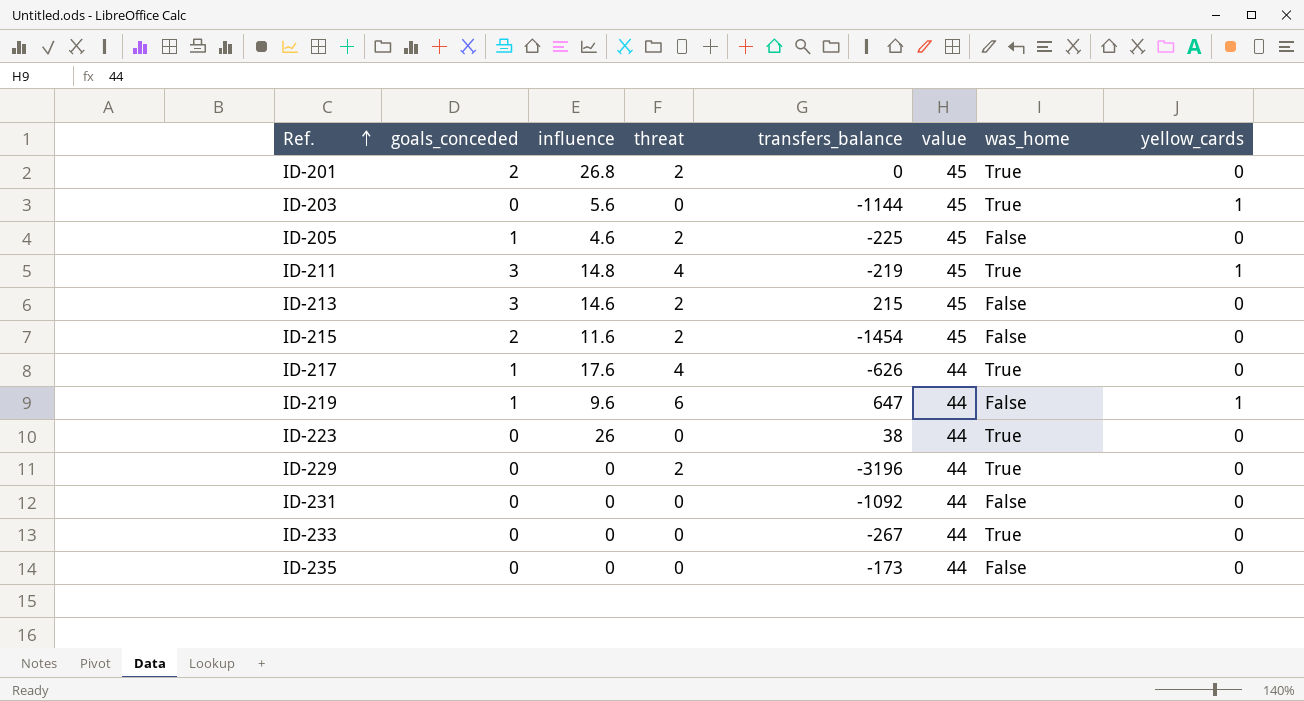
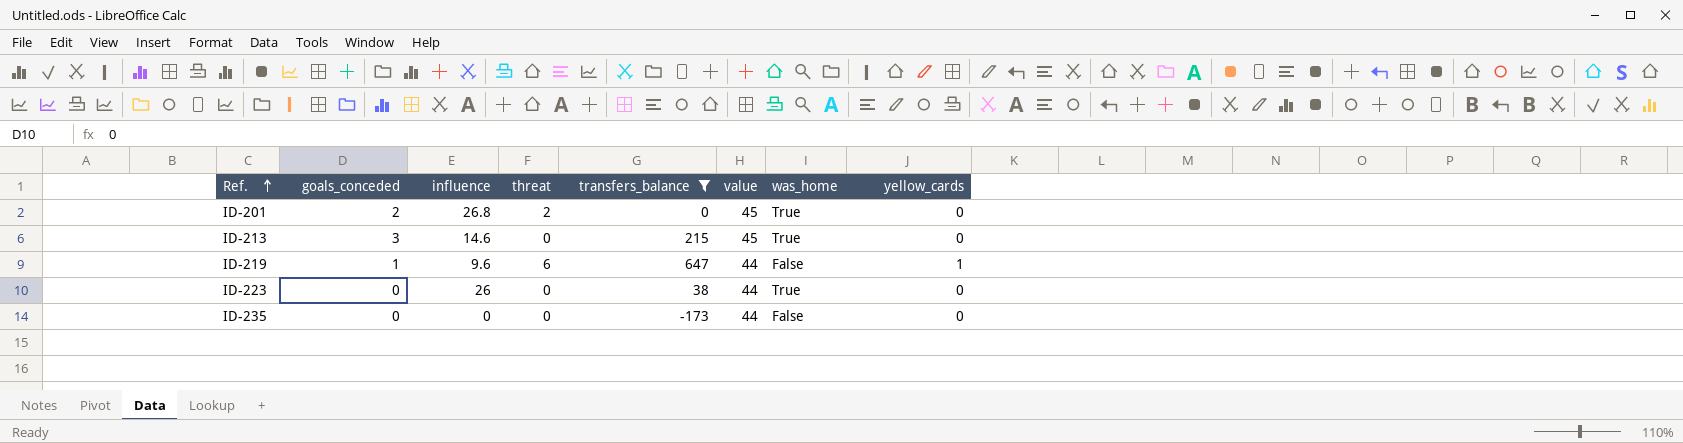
filter: none -> transfers_balance >= -173
ID-213 | threat: 2 -> 0
ID-213 | was_home: False -> True

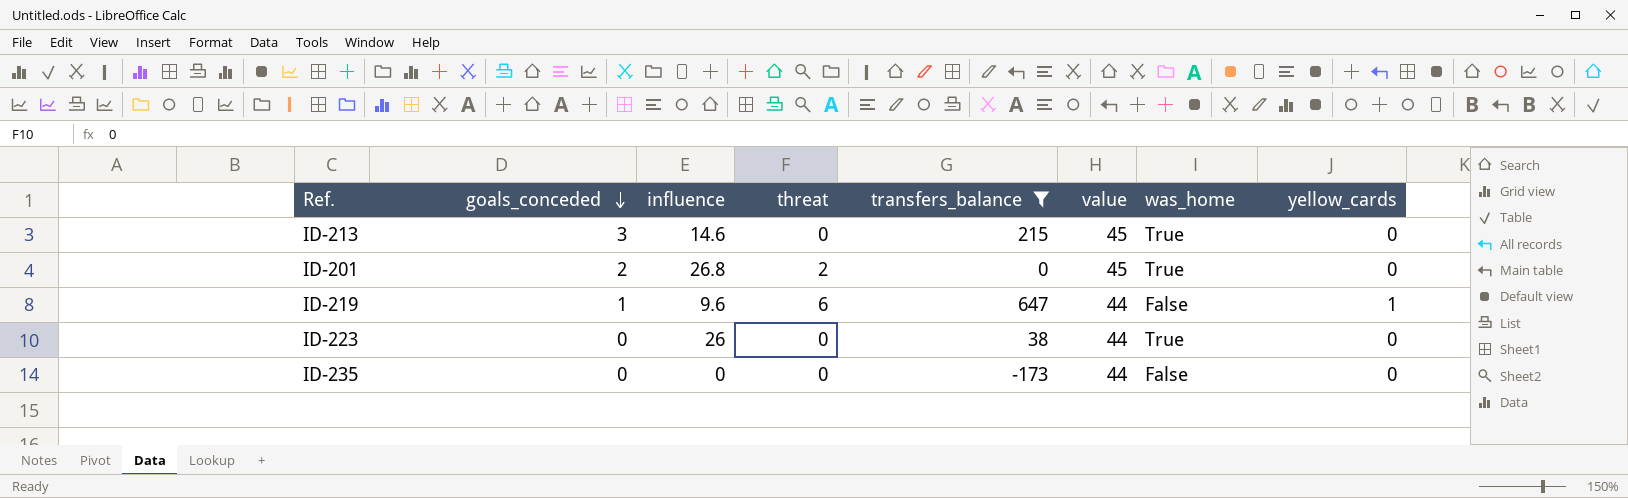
row order: Ref. ascending -> goals_conceded descending

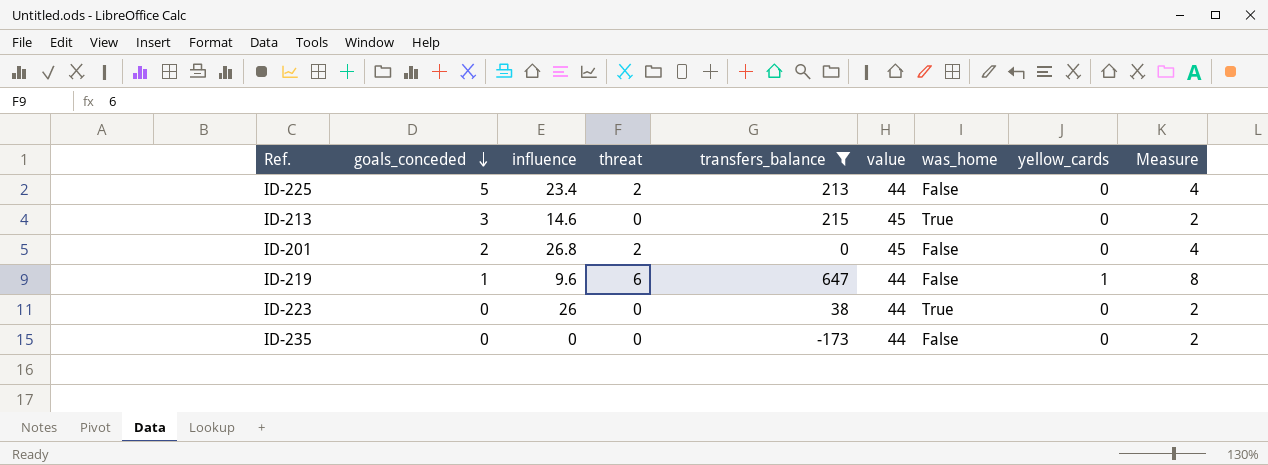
column Measure | formula: none -> [threat] + 2
row ID-225: none -> 5 | 23.4 | 2 | 213 | 44 | False | 0 | 4
ID-201 | was_home: True -> False

